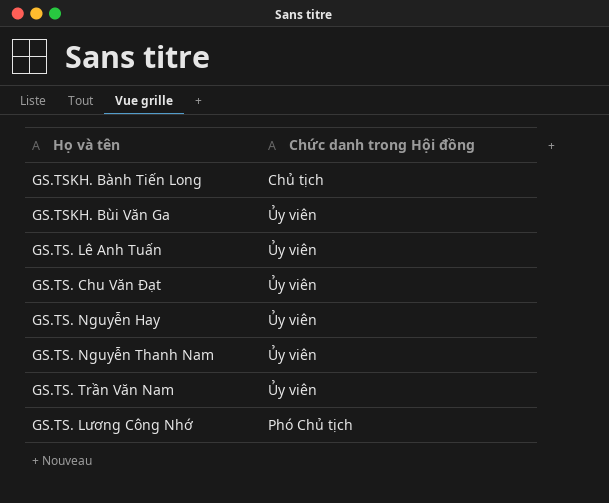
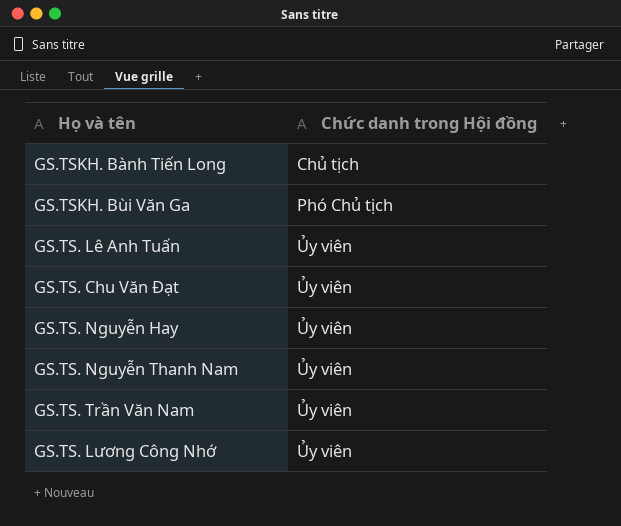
GS.TSKH. Bùi Văn Ga | Chức danh trong Hội đồng: Ủy viên -> Phó Chủ tịch
GS.TS. Lương Công Nhớ | Chức danh trong Hội đồng: Phó Chủ tịch -> Ủy viên

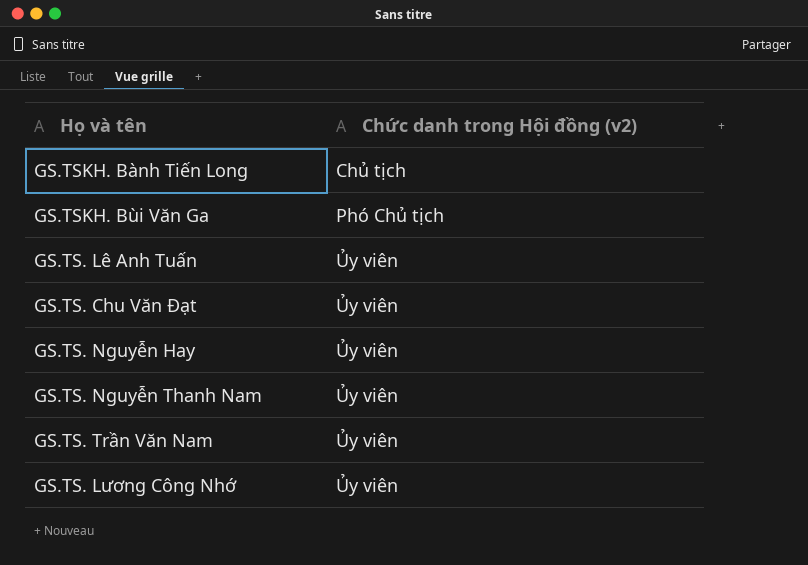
column name: Chức danh trong Hội đồng -> Chức danh trong Hội đồng (v2)

